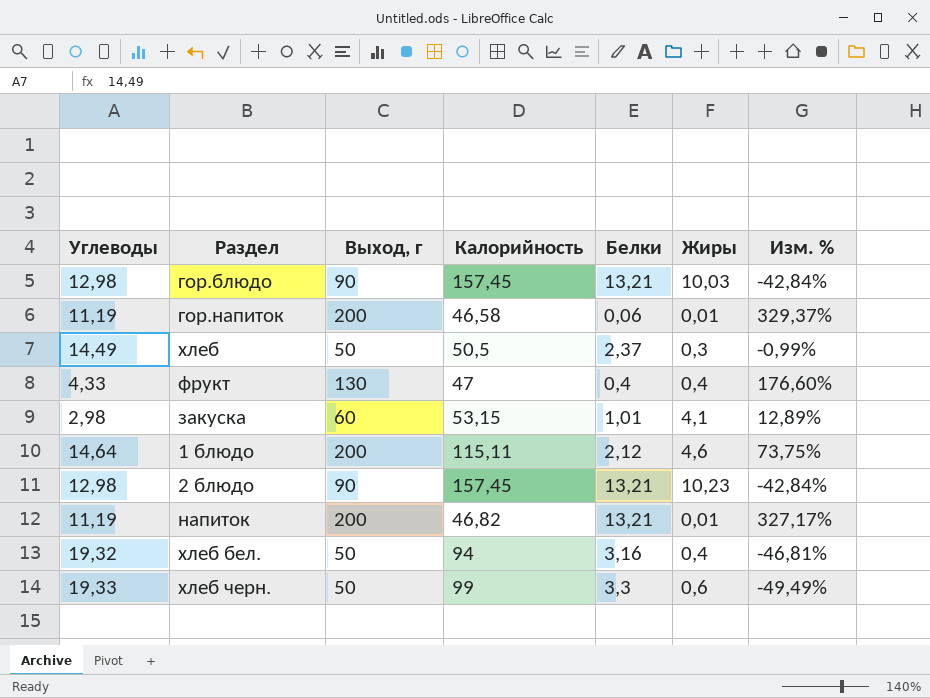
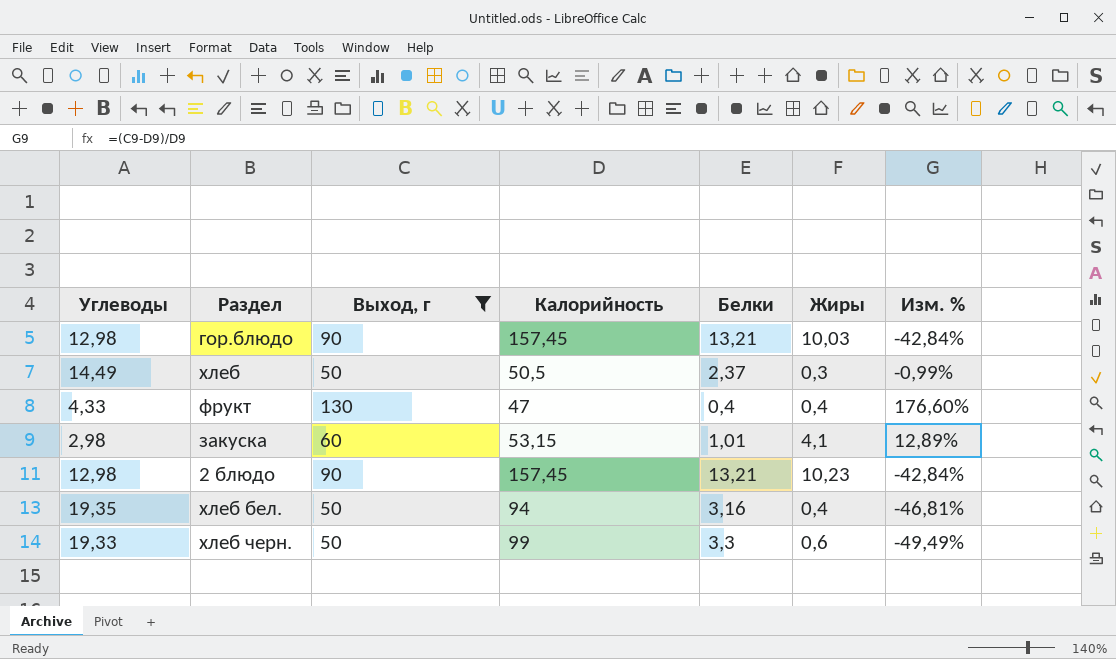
filter: none -> Выход, г != 200
хлеб бел. | Углеводы: 19,32 -> 19,35

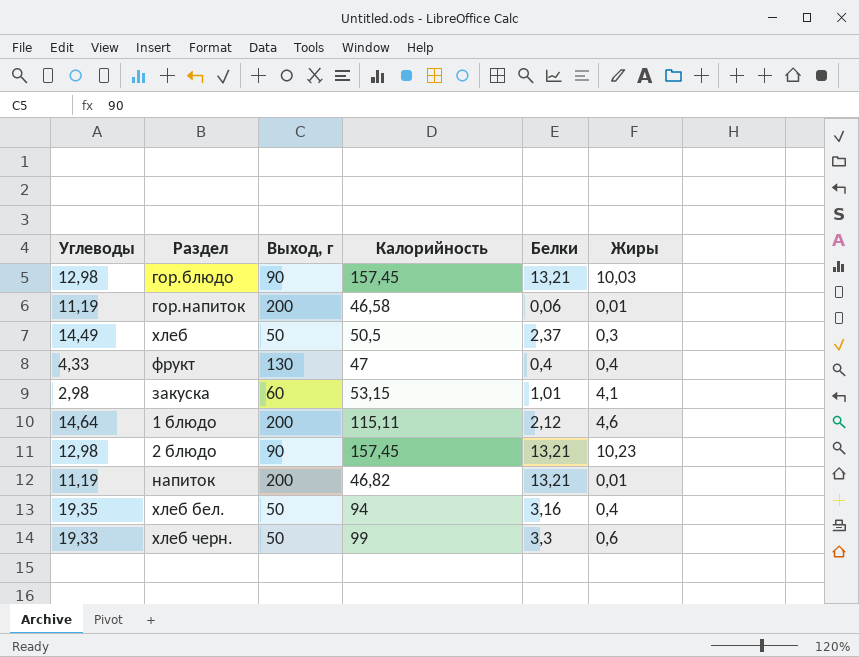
filter: Выход, г != 200 -> none
column Изм. % | formula: ([Выход, г] - [Калорийность]) / [Калорийность] -> none

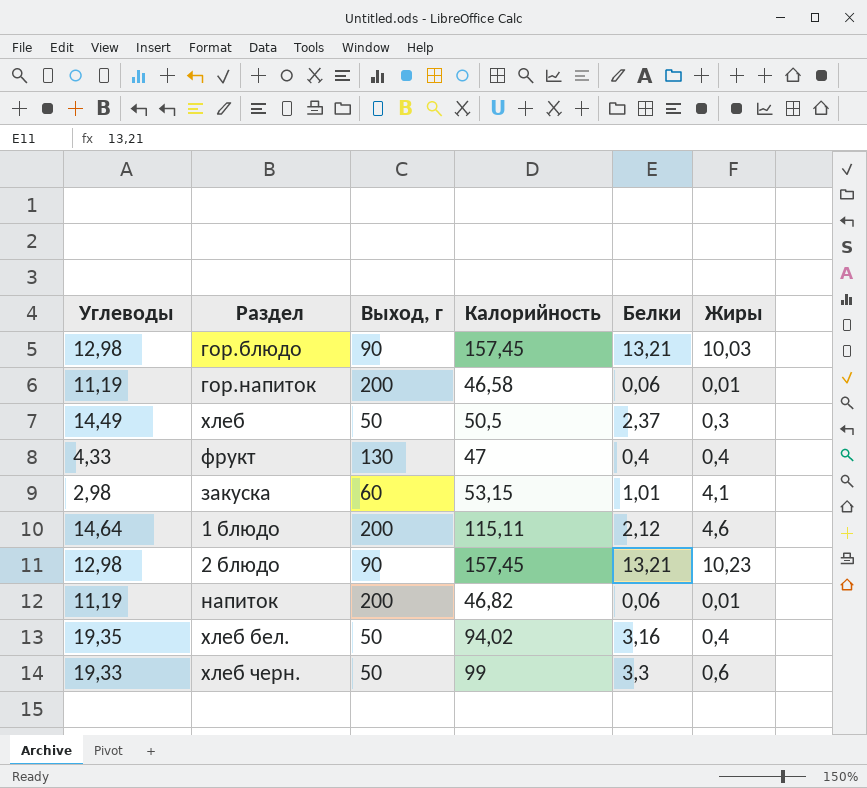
напиток | Белки: 13,21 -> 0,06
хлеб бел. | Калорийность: 94 -> 94,02

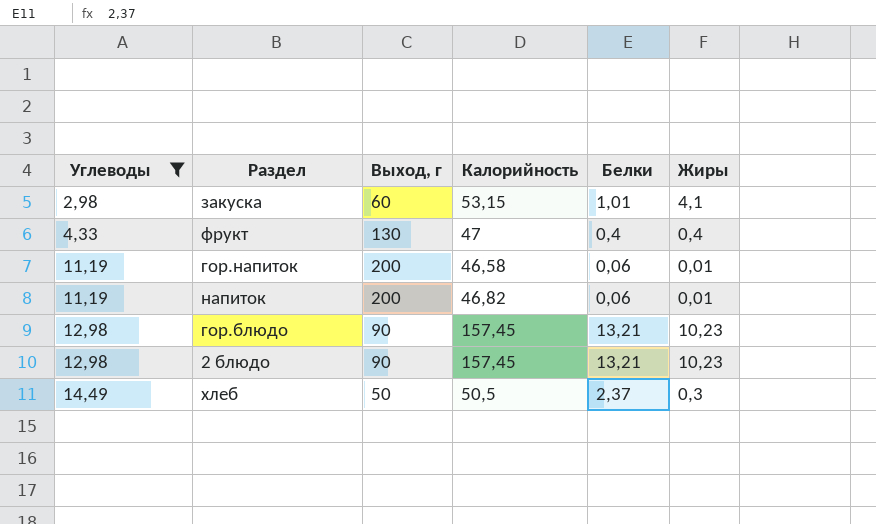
filter: none -> Углеводы <= 14,49
row order: none -> Углеводы ascending
гор.блюдо | Жиры: 10,03 -> 10,23

